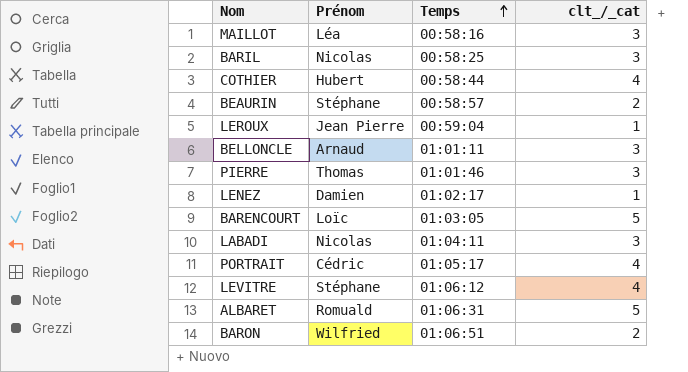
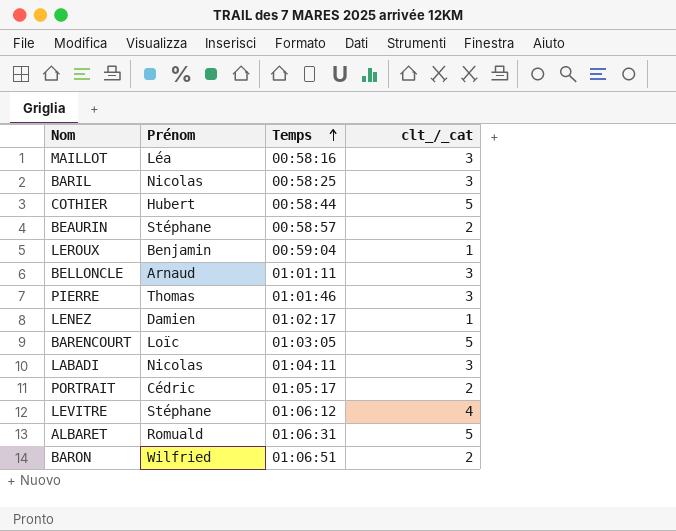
COTHIER | clt_/_cat: 4 -> 5
LEROUX | Prénom: Jean Pierre -> Benjamin
PORTRAIT | clt_/_cat: 4 -> 2

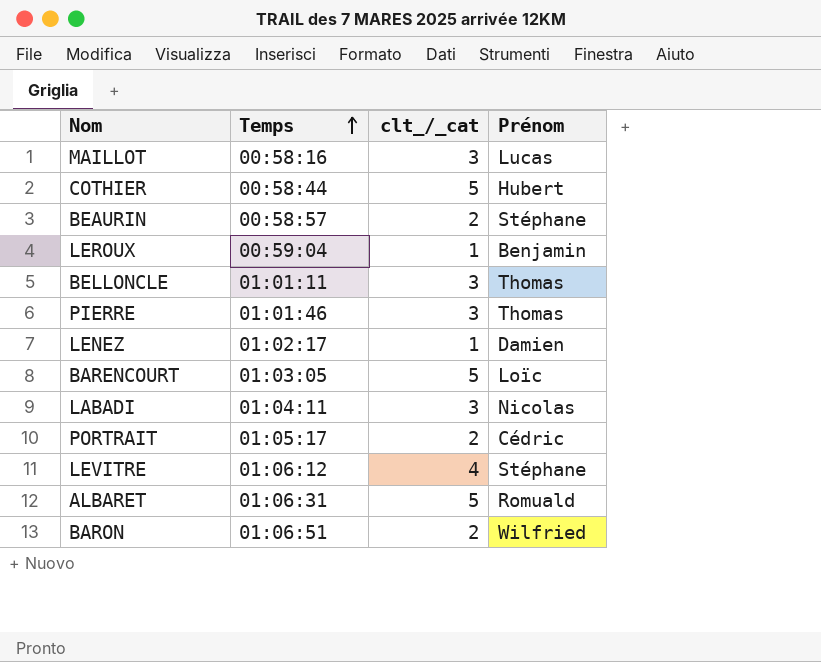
column Prénom | position: 2 -> 4
row BARIL: Nicolas | 00:58:25 | 3 -> none
MAILLOT | Prénom: Léa -> Lucas
BELLONCLE | Prénom: Arnaud -> Thomas

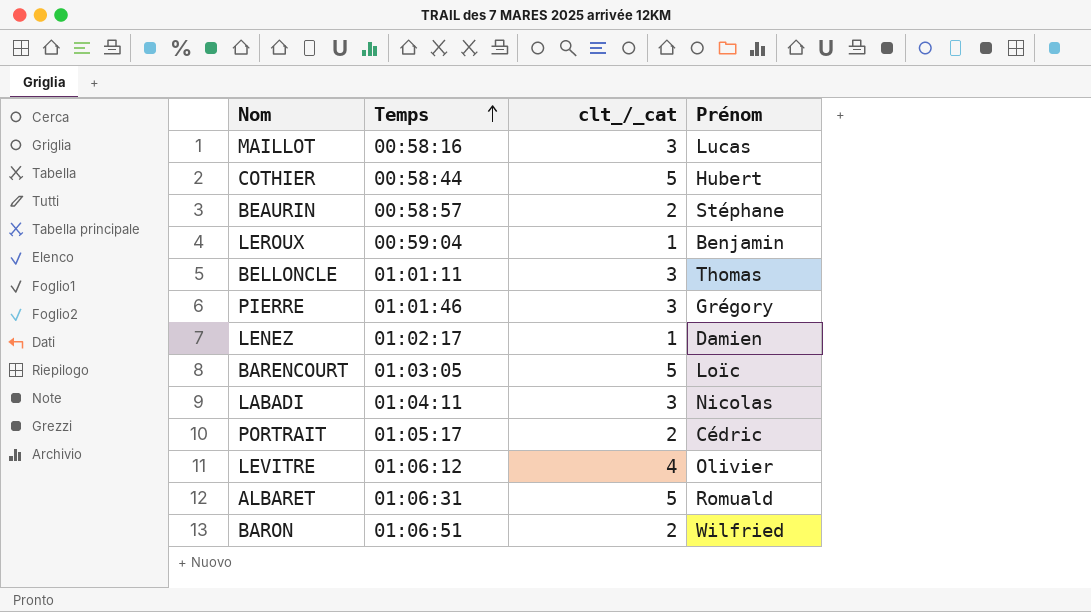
PIERRE | Prénom: Thomas -> Grégory
LEVITRE | Prénom: Stéphane -> Olivier

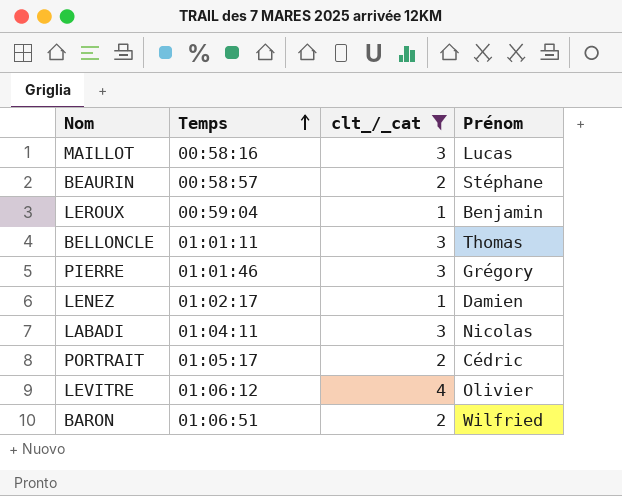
filter: none -> clt_/_cat != 5

